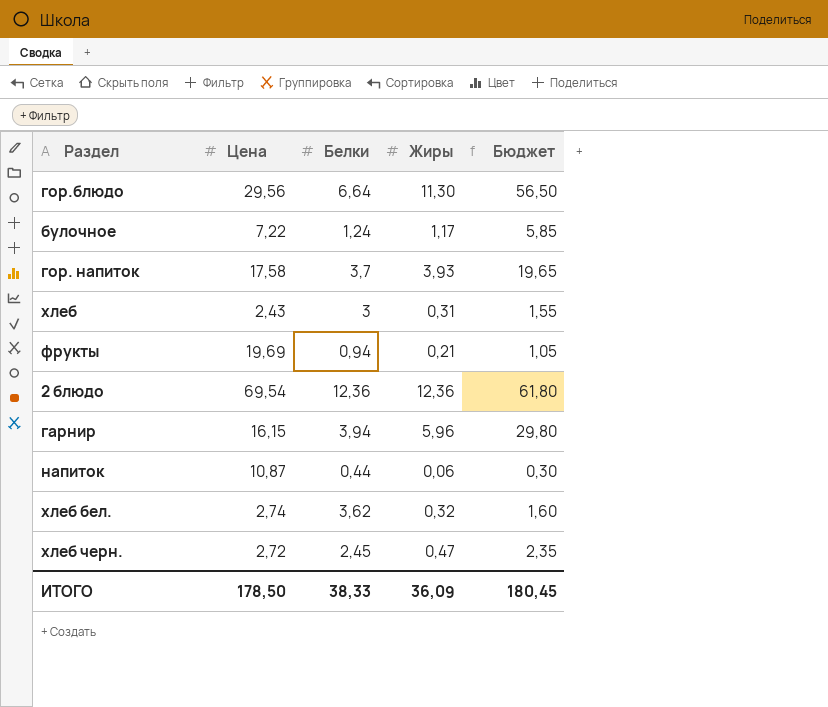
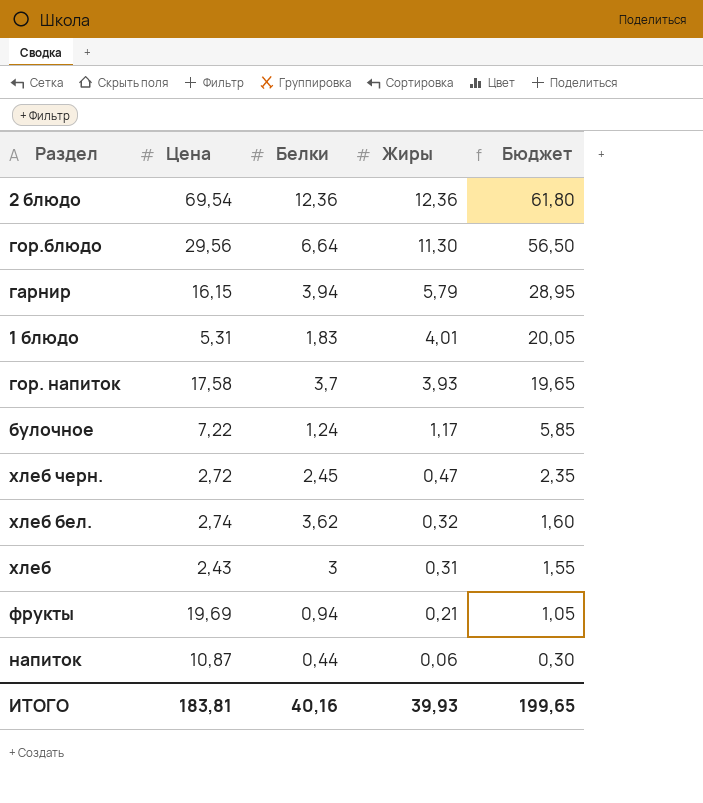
row order: none -> Жиры descending
гарнир | Жиры: 5,96 -> 5,79
гарнир | Бюджет: 29,80 -> 28,95
row 1 блюдо: none -> 5,31 | 1,83 | 4,01 | 20,05
ИТОГО | Цена: 178,50 -> 183,81
ИТОГО | Белки: 38,33 -> 40,16
ИТОГО | Жиры: 36,09 -> 39,93
ИТОГО | Бюджет: 180,45 -> 199,65

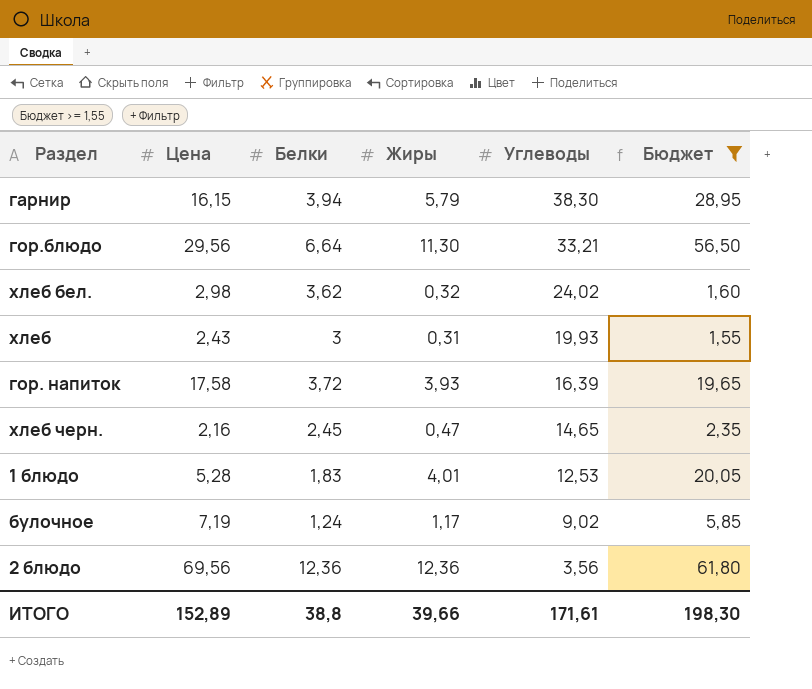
filter: none -> Бюджет >= 1,55
row order: Жиры descending -> Углеводы descending
column Углеводы | position: none -> 5
хлеб бел. | Цена: 2,74 -> 2,98
гор. напиток | Белки: 3,7 -> 3,72
хлеб черн. | Цена: 2,72 -> 2,16
1 блюдо | Цена: 5,31 -> 5,28
булочное | Цена: 7,22 -> 7,19
2 блюдо | Цена: 69,54 -> 69,56
ИТОГО | Цена: 183,81 -> 152,89
ИТОГО | Белки: 40,16 -> 38,8
ИТОГО | Жиры: 39,93 -> 39,66
ИТОГО | Бюджет: 199,65 -> 198,30

